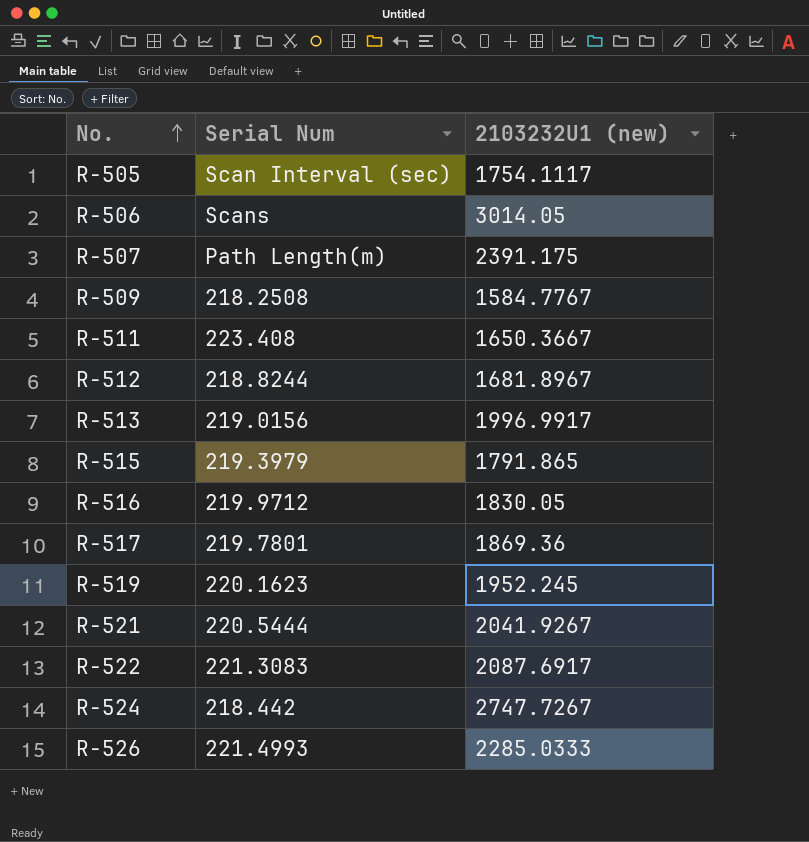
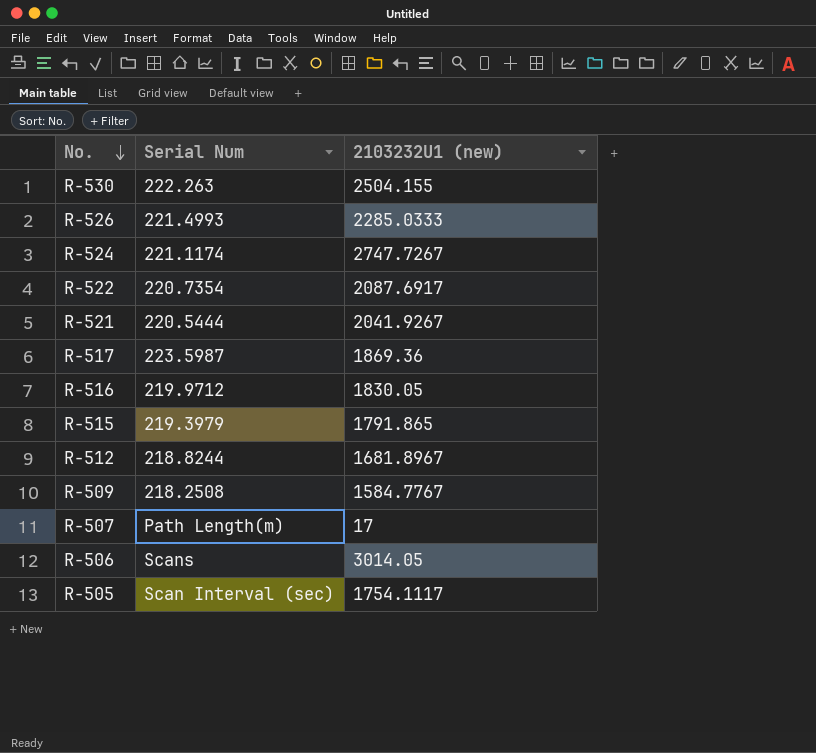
row order: No. ascending -> No. descending
row R-511: 223.408 | 1650.3667 -> none
row R-513: 219.0156 | 1996.9917 -> none
row R-519: 220.1623 | 1952.245 -> none
row R-530: none -> 222.263 | 2504.155
R-524 | Serial Num: 218.442 -> 221.1174
R-522 | Serial Num: 221.3083 -> 220.7354
R-517 | Serial Num: 219.7801 -> 223.5987
R-507 | 2103232U1 (new): 2391.175 -> 17

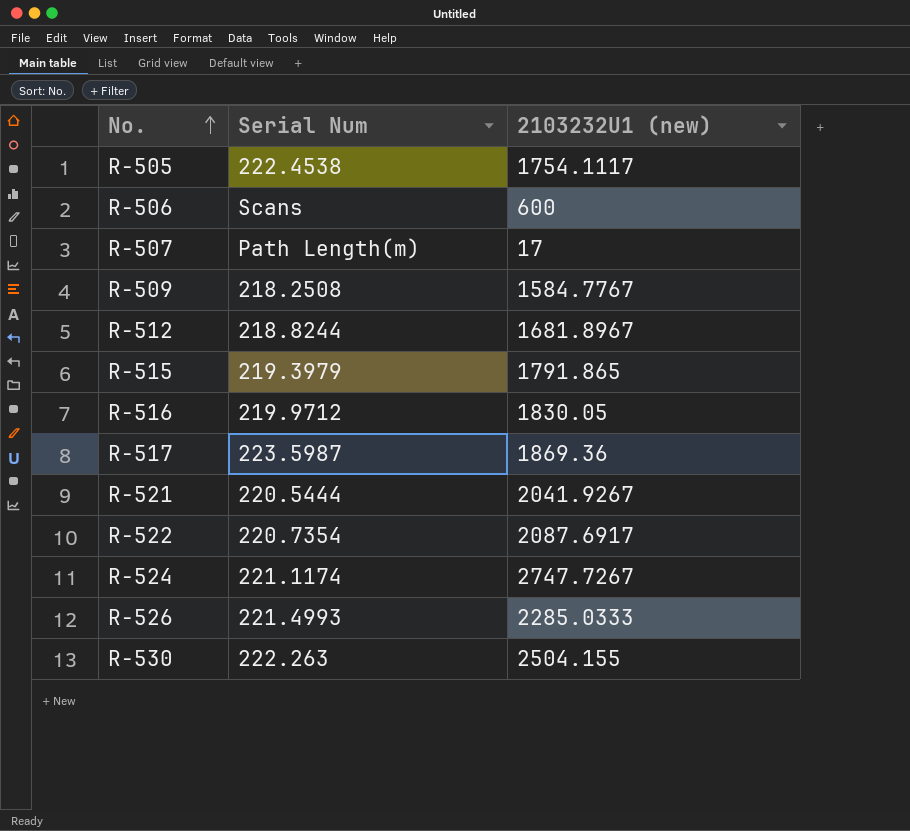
row order: No. descending -> No. ascending
R-505 | Serial Num: Scan Interval (sec) -> 222.4538
R-506 | 2103232U1 (new): 3014.05 -> 600

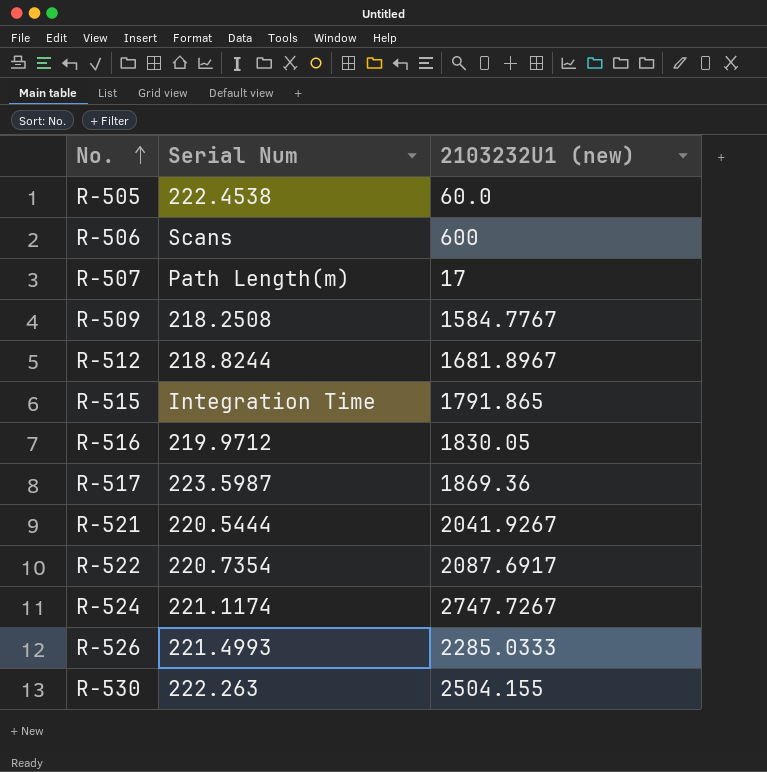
R-505 | 2103232U1 (new): 1754.1117 -> 60.0
R-515 | Serial Num: 219.3979 -> Integration Time

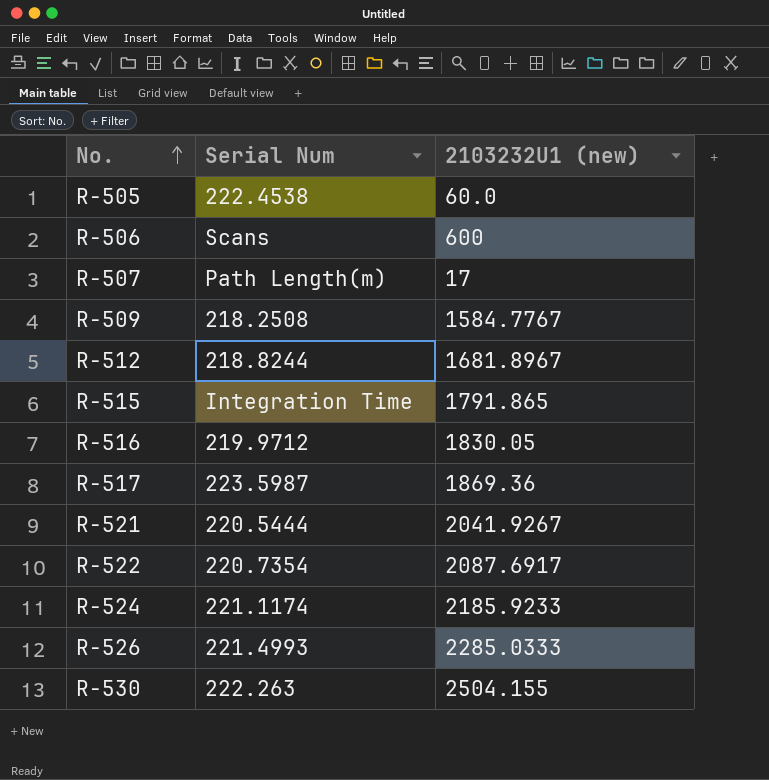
R-524 | 2103232U1 (new): 2747.7267 -> 2185.9233

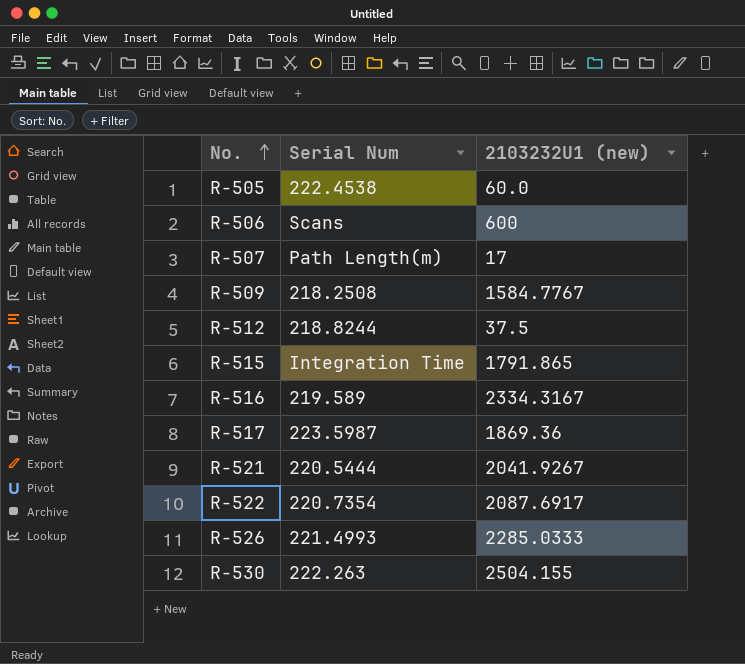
row R-524: 221.1174 | 2185.9233 -> none
R-512 | 2103232U1 (new): 1681.8967 -> 37.5
R-516 | Serial Num: 219.9712 -> 219.589
R-516 | 2103232U1 (new): 1830.05 -> 2334.3167

